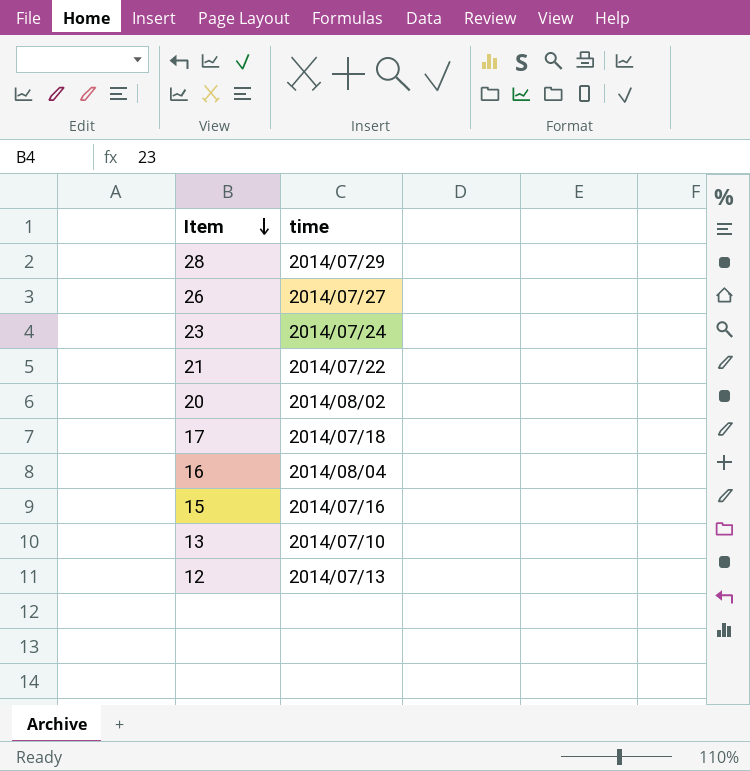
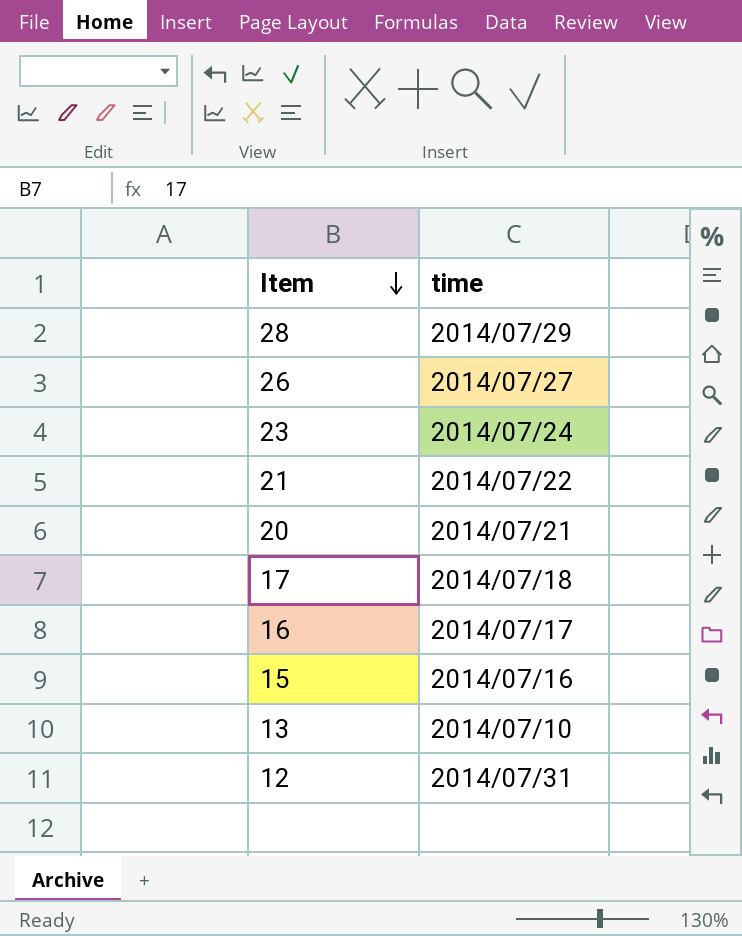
20 | time: 2014/08/02 -> 2014/07/21
16 | time: 2014/08/04 -> 2014/07/17
12 | time: 2014/07/13 -> 2014/07/31

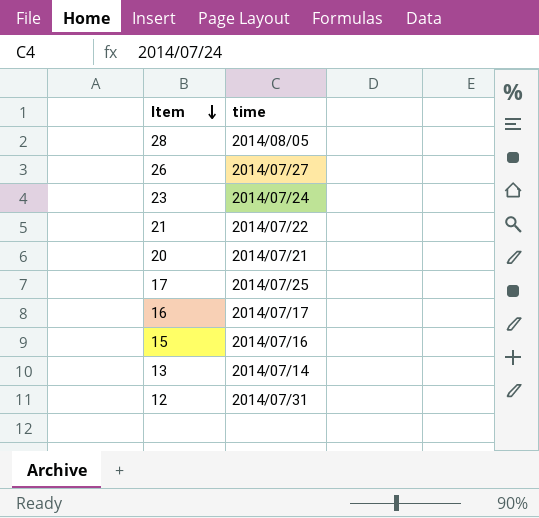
28 | time: 2014/07/29 -> 2014/08/05
17 | time: 2014/07/18 -> 2014/07/25
13 | time: 2014/07/10 -> 2014/07/14

